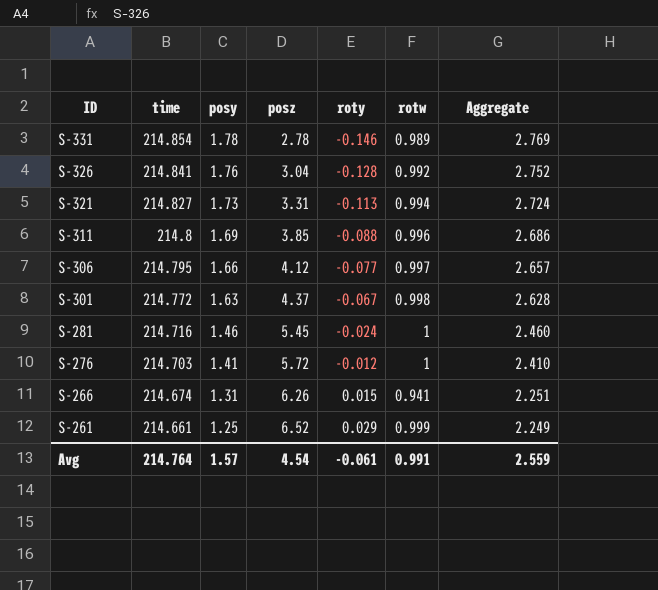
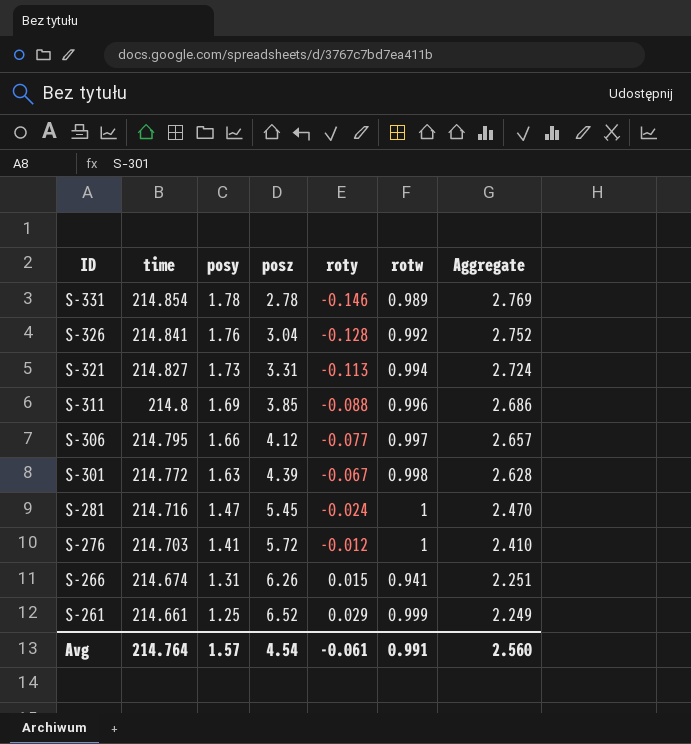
S-301 | posz: 4.37 -> 4.39
S-281 | posy: 1.46 -> 1.47
S-281 | Aggregate: 2.460 -> 2.470
Avg | Aggregate: 2.559 -> 2.560

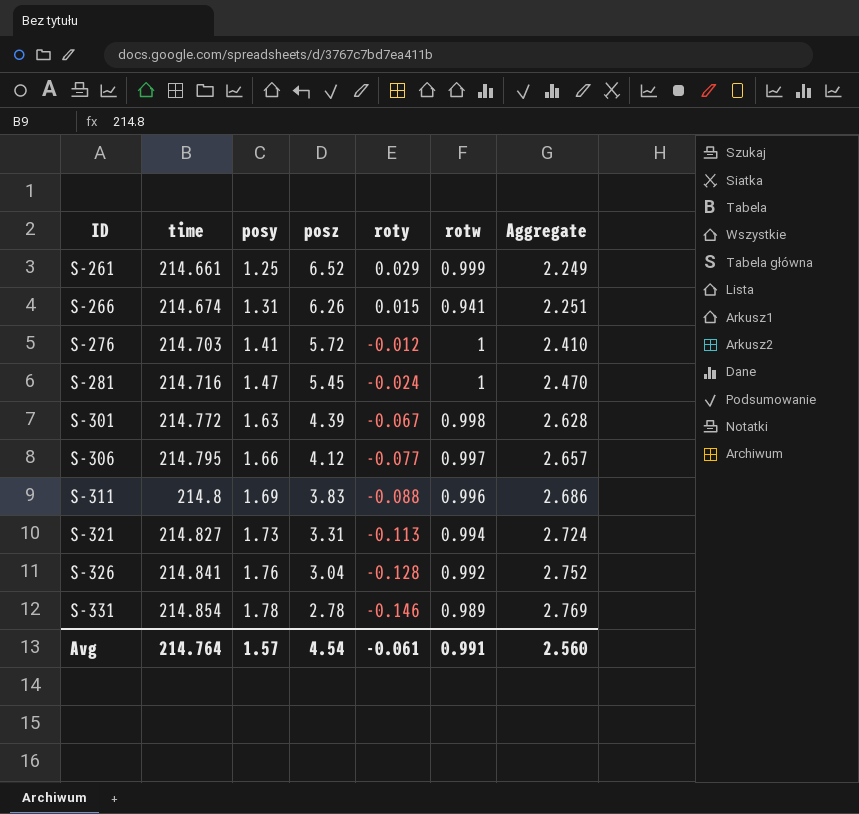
row order: ID descending -> ID ascending
S-311 | posz: 3.85 -> 3.83

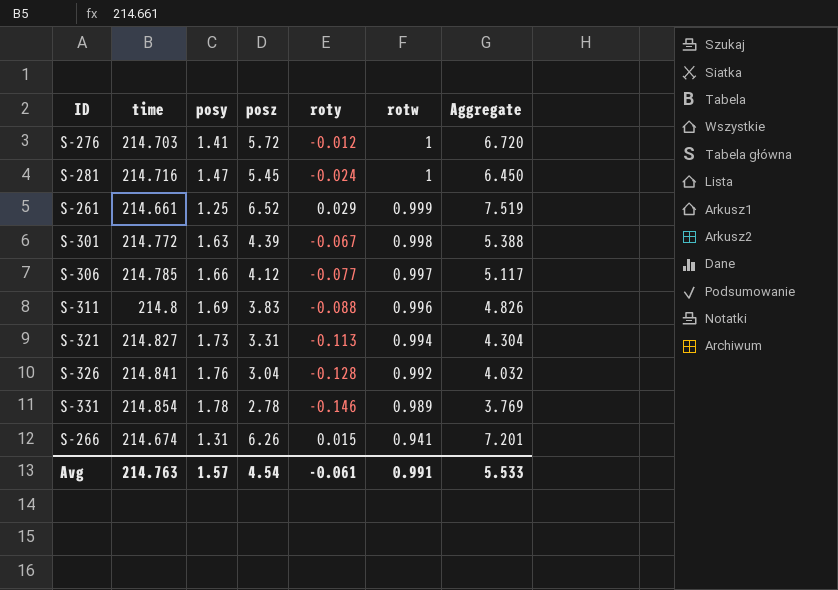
row order: ID ascending -> rotw descending
column Aggregate | formula: [posy] + [rotw] -> [posz] + [rotw]
S-306 | time: 214.795 -> 214.785
Avg | time: 214.764 -> 214.763
Avg | Aggregate: 2.560 -> 5.533

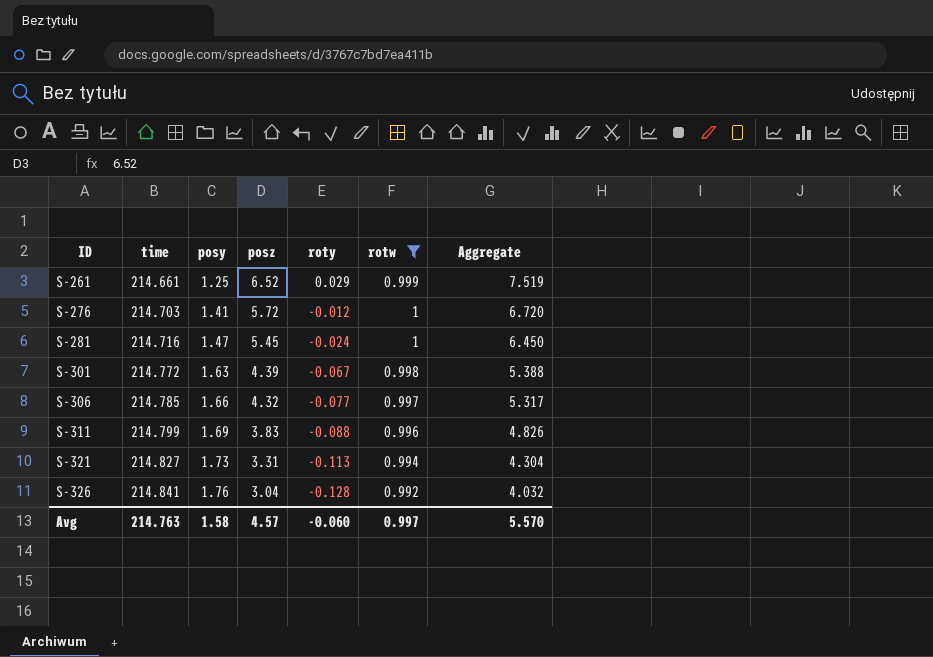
filter: none -> rotw >= 0.992
row order: rotw descending -> ID ascending
S-306 | posz: 4.12 -> 4.32
S-306 | Aggregate: 5.117 -> 5.317
S-311 | time: 214.8 -> 214.799
Avg | posy: 1.57 -> 1.58
Avg | posz: 4.54 -> 4.57
Avg | roty: -0.061 -> -0.060
Avg | rotw: 0.991 -> 0.997
Avg | Aggregate: 5.533 -> 5.570

